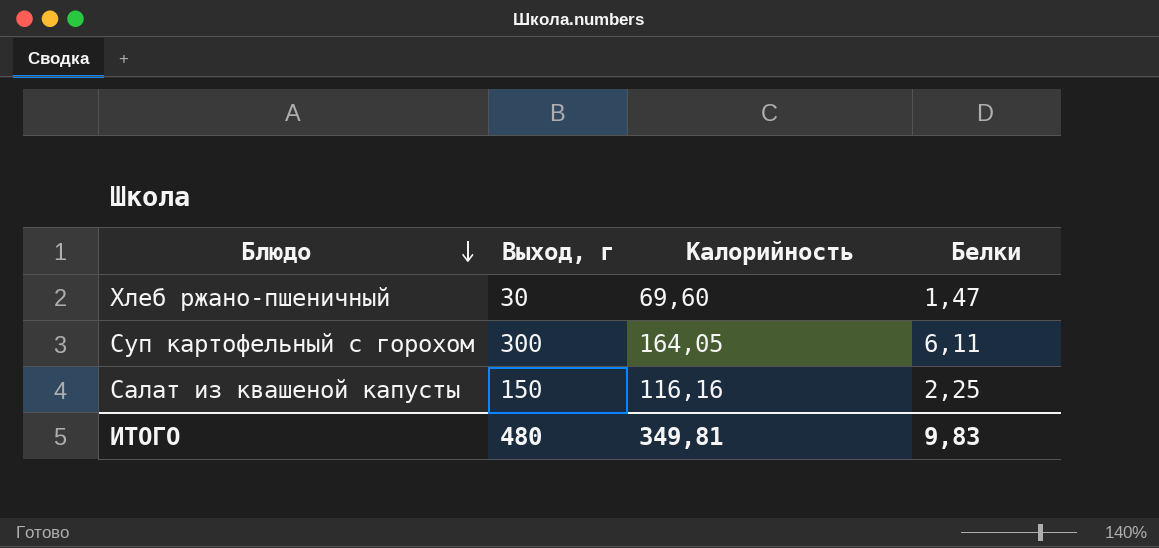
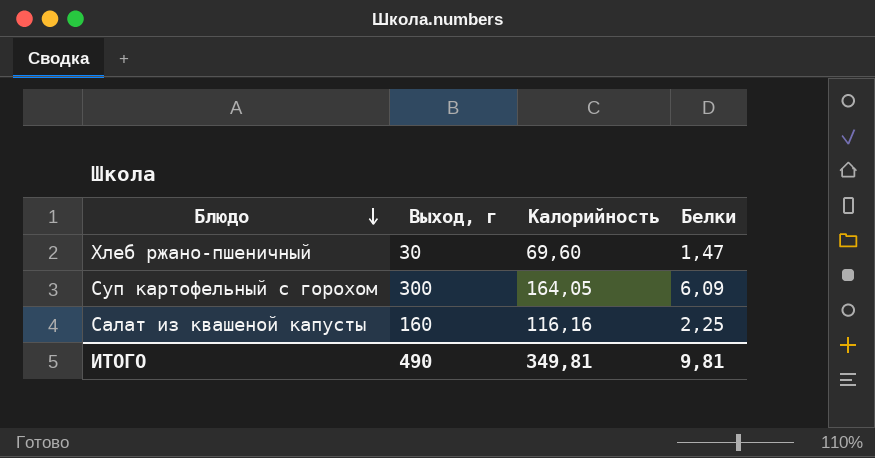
Суп картофельный с горохом | Белки: 6,11 -> 6,09
Салат из квашеной капусты | Выход, г: 150 -> 160
ИТОГО | Выход, г: 480 -> 490
ИТОГО | Белки: 9,83 -> 9,81

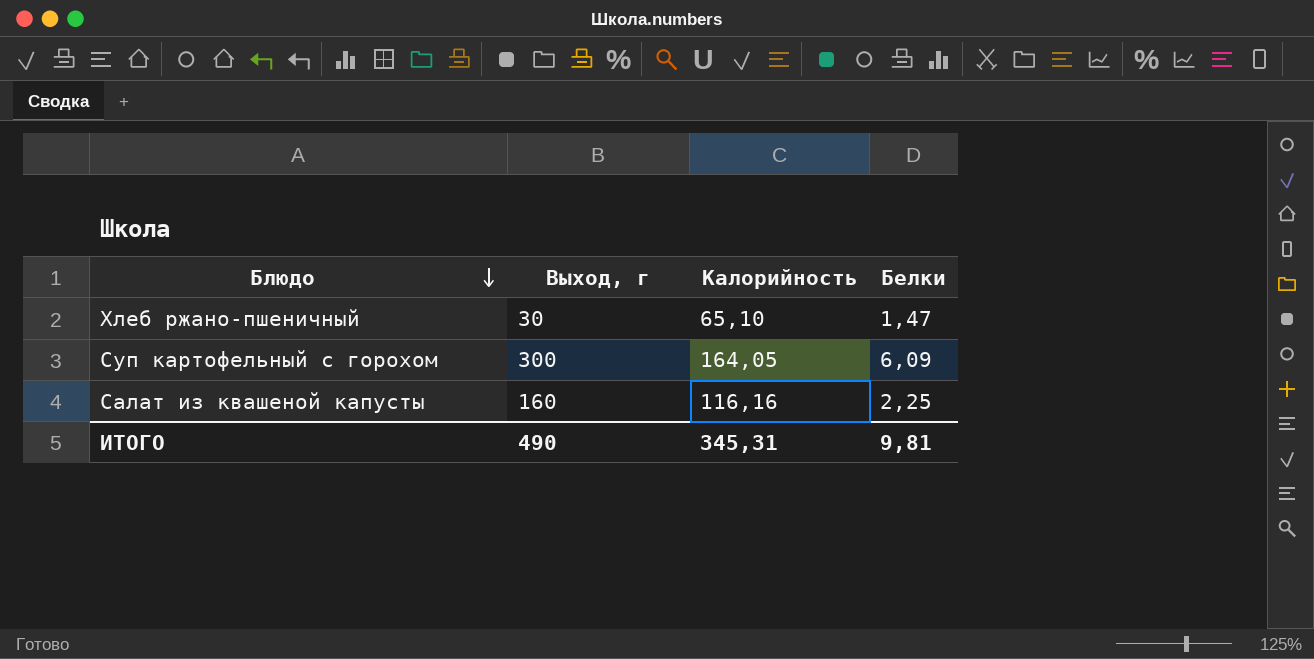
Хлеб ржано-пшеничный | Калорийность: 69,60 -> 65,10
ИТОГО | Калорийность: 349,81 -> 345,31

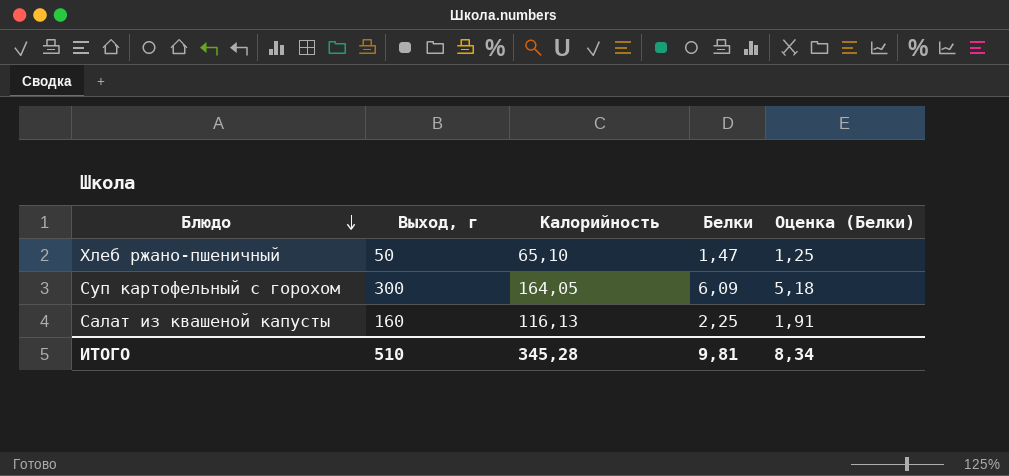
column Оценка (Белки) | formula: none -> [Белки] * 0,85
Хлеб ржано-пшеничный | Выход, г: 30 -> 50
Салат из квашеной капусты | Калорийность: 116,16 -> 116,13
ИТОГО | Выход, г: 490 -> 510
ИТОГО | Калорийность: 345,31 -> 345,28

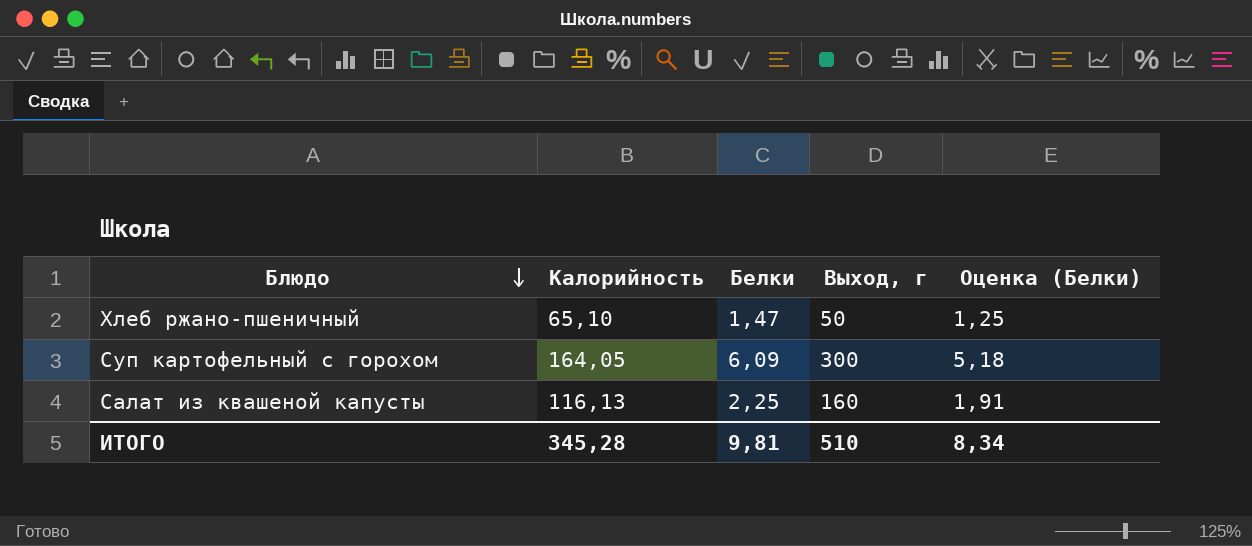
column Выход, г | position: 2 -> 4

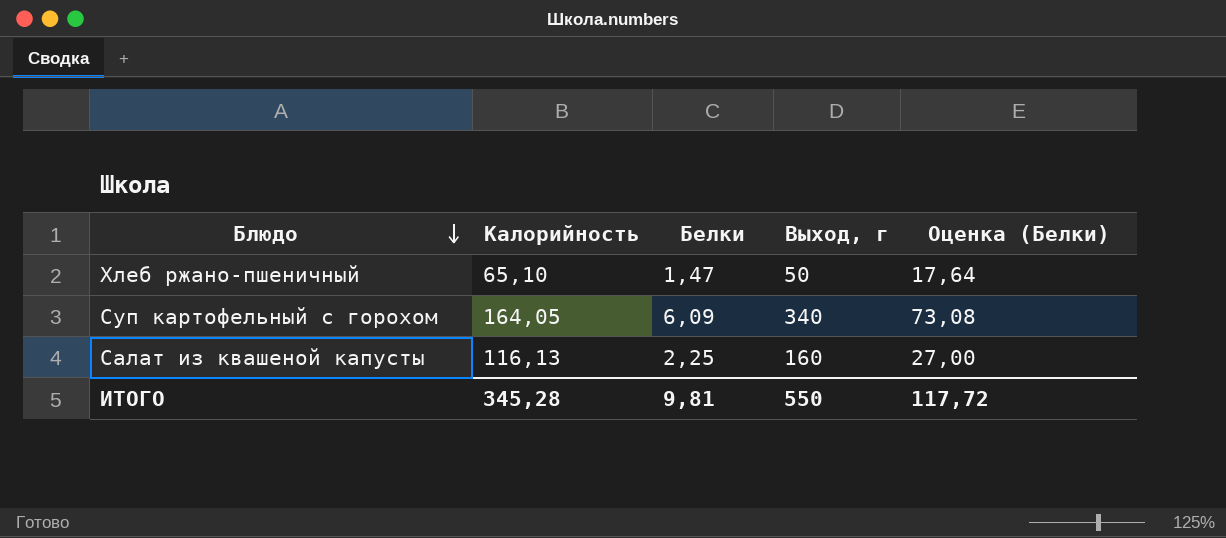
column Оценка (Белки) | formula: [Белки] * 0,85 -> [Белки] * 12
Суп картофельный с горохом | Выход, г: 300 -> 340
ИТОГО | Выход, г: 510 -> 550
ИТОГО | Оценка (Белки): 8,34 -> 117,72

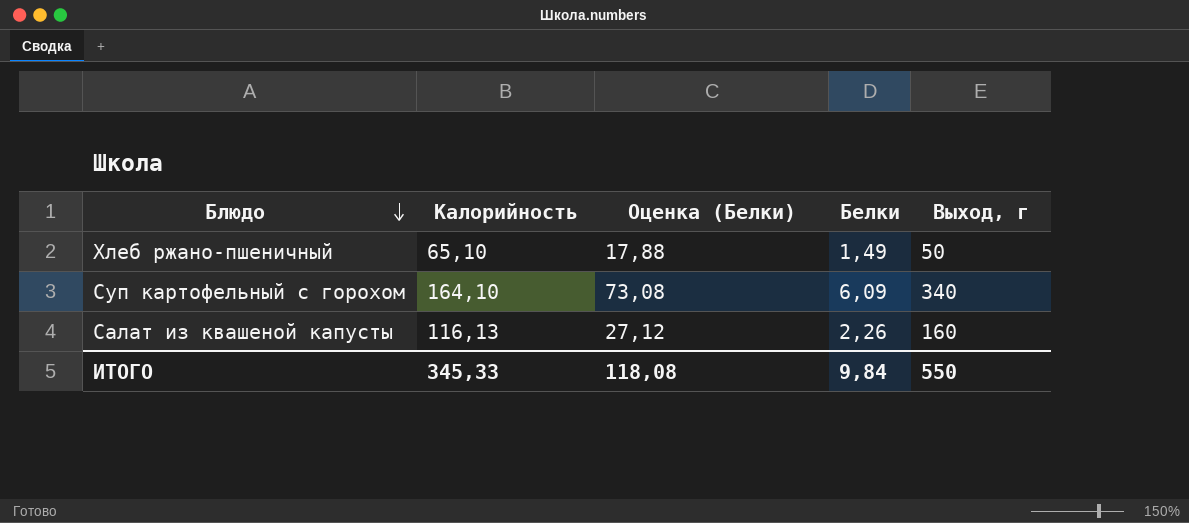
column Оценка (Белки) | position: 5 -> 3
Хлеб ржано-пшеничный | Оценка (Белки): 17,64 -> 17,88
Хлеб ржано-пшеничный | Белки: 1,47 -> 1,49
Суп картофельный с горохом | Калорийность: 164,05 -> 164,10
Салат из квашеной капусты | Оценка (Белки): 27,00 -> 27,12
Салат из квашеной капусты | Белки: 2,25 -> 2,26
ИТОГО | Калорийность: 345,28 -> 345,33
ИТОГО | Оценка (Белки): 117,72 -> 118,08
ИТОГО | Белки: 9,81 -> 9,84

